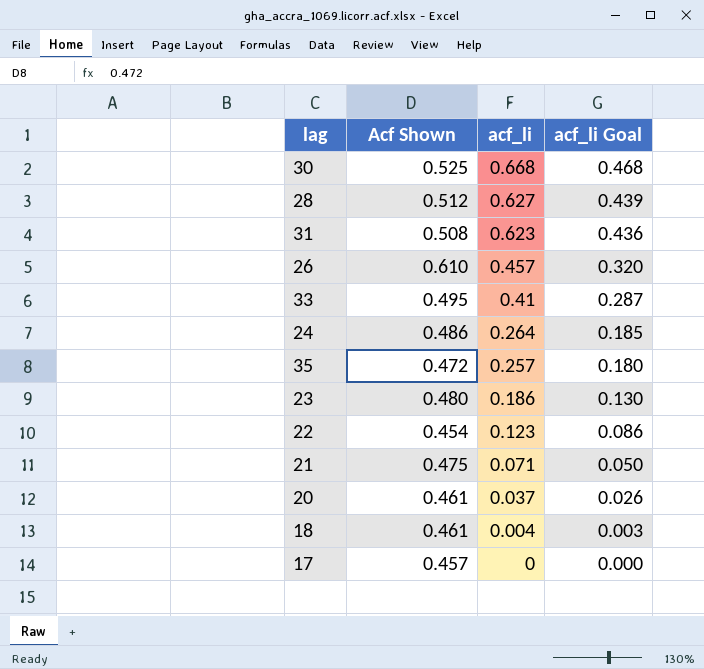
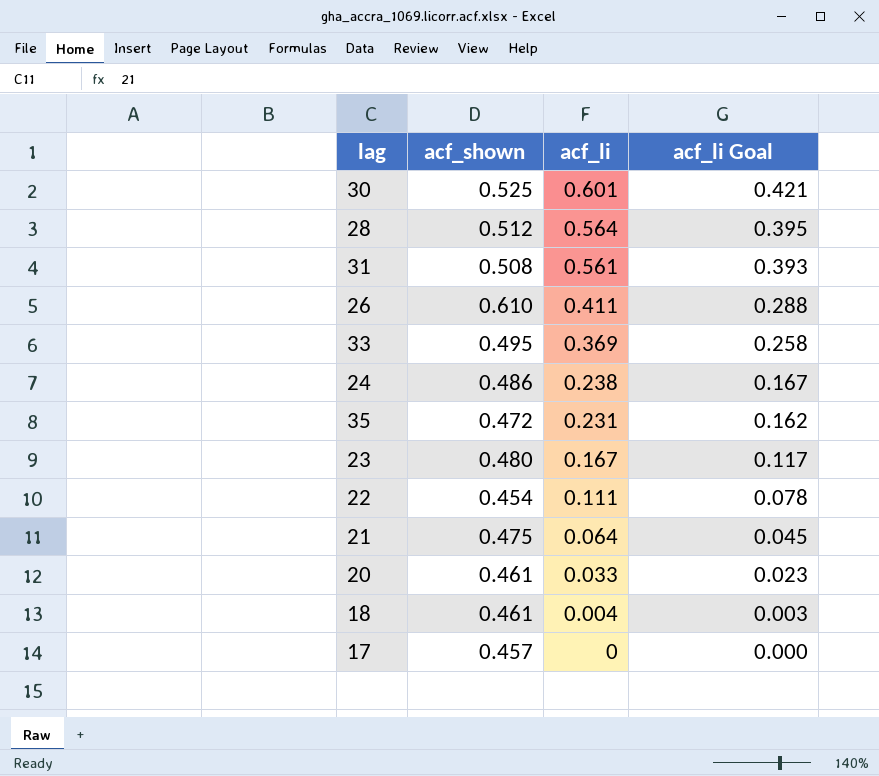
column name: Acf Shown -> acf_shown
30 | acf_li: 0.668 -> 0.601
30 | acf_li Goal: 0.468 -> 0.421
28 | acf_li: 0.627 -> 0.564
28 | acf_li Goal: 0.439 -> 0.395
31 | acf_li: 0.623 -> 0.561
31 | acf_li Goal: 0.436 -> 0.393
26 | acf_li: 0.457 -> 0.411
26 | acf_li Goal: 0.320 -> 0.288
33 | acf_li: 0.41 -> 0.369
33 | acf_li Goal: 0.287 -> 0.258
24 | acf_li: 0.264 -> 0.238
24 | acf_li Goal: 0.185 -> 0.167
35 | acf_li: 0.257 -> 0.231
35 | acf_li Goal: 0.180 -> 0.162
23 | acf_li: 0.186 -> 0.167
23 | acf_li Goal: 0.130 -> 0.117
22 | acf_li: 0.123 -> 0.111
22 | acf_li Goal: 0.086 -> 0.078
21 | acf_li: 0.071 -> 0.064
21 | acf_li Goal: 0.050 -> 0.045
20 | acf_li: 0.037 -> 0.033
20 | acf_li Goal: 0.026 -> 0.023

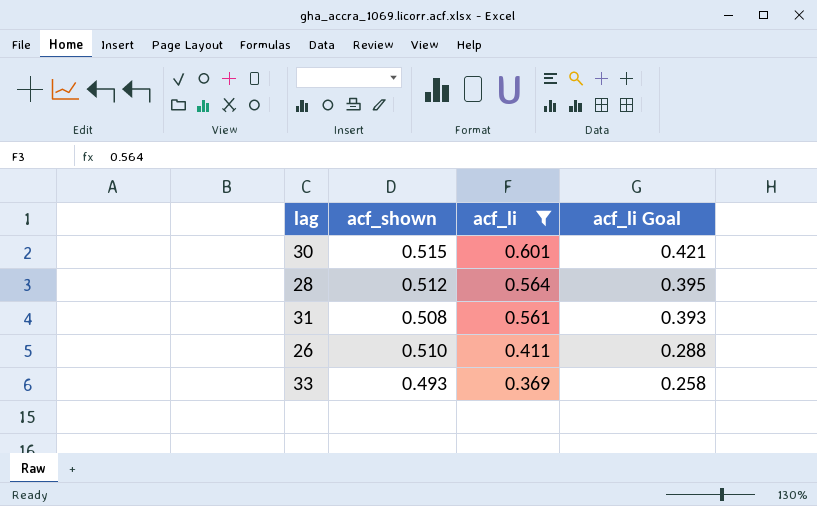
filter: none -> acf_li >= 0.369
30 | acf_shown: 0.525 -> 0.515
26 | acf_shown: 0.610 -> 0.510
33 | acf_shown: 0.495 -> 0.493

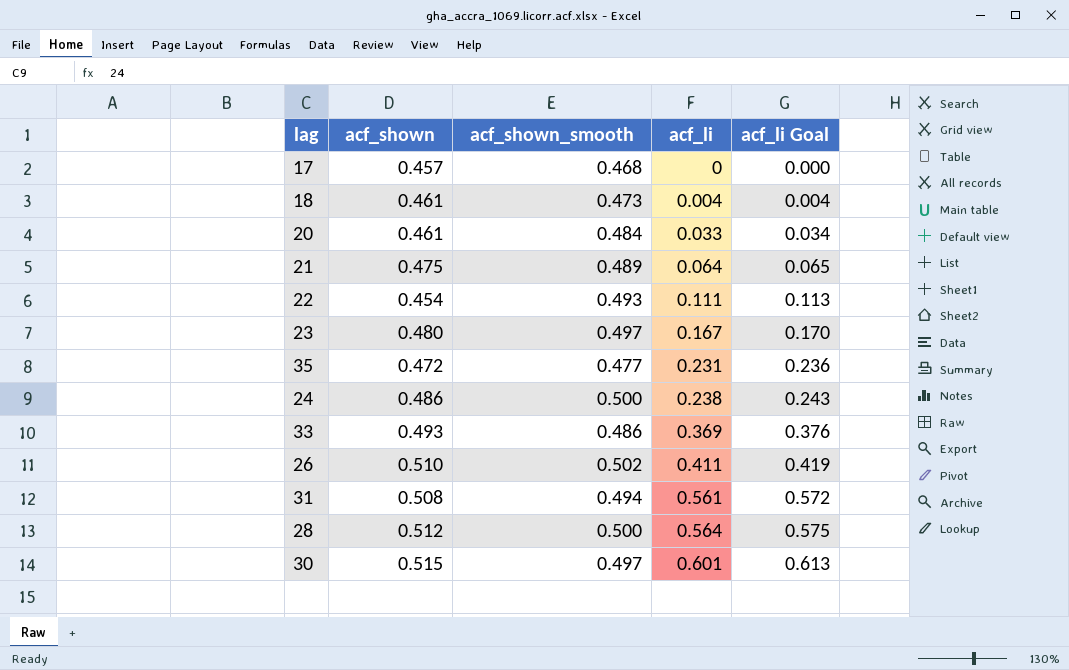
filter: acf_li >= 0.369 -> none
row order: acf_li descending -> acf_li ascending
column acf_shown_smooth | position: none -> 3
column acf_li Goal | formula: [acf_li] * 0.7 -> [acf_li] * 1.02

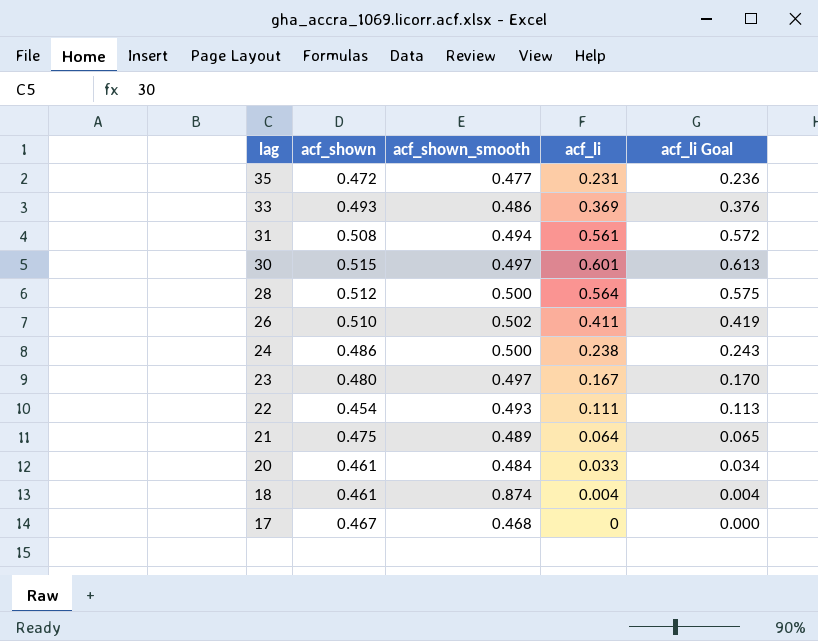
row order: acf_li ascending -> lag descending
18 | acf_shown_smooth: 0.473 -> 0.874
17 | acf_shown: 0.457 -> 0.467

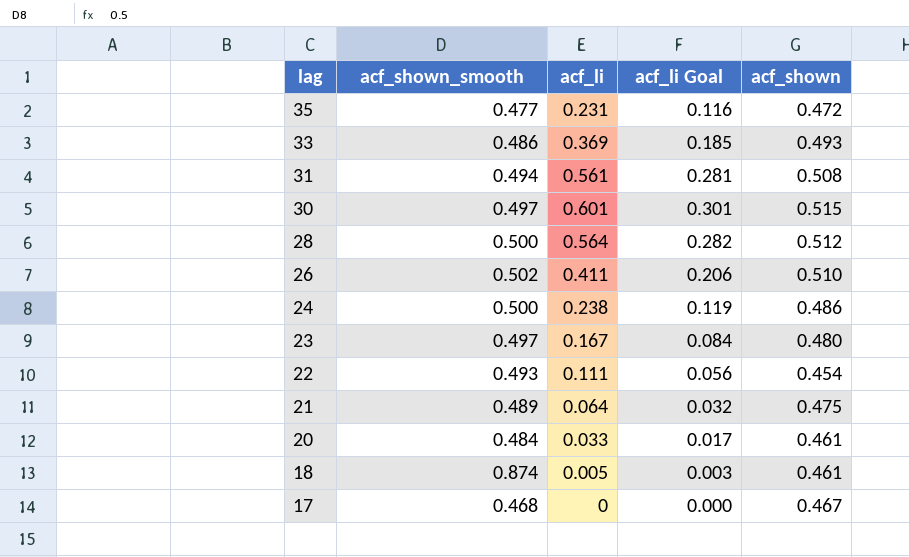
column acf_li Goal | formula: [acf_li] * 1.02 -> [acf_li] * 0.5
column acf_shown | position: 2 -> 5
18 | acf_li: 0.004 -> 0.005

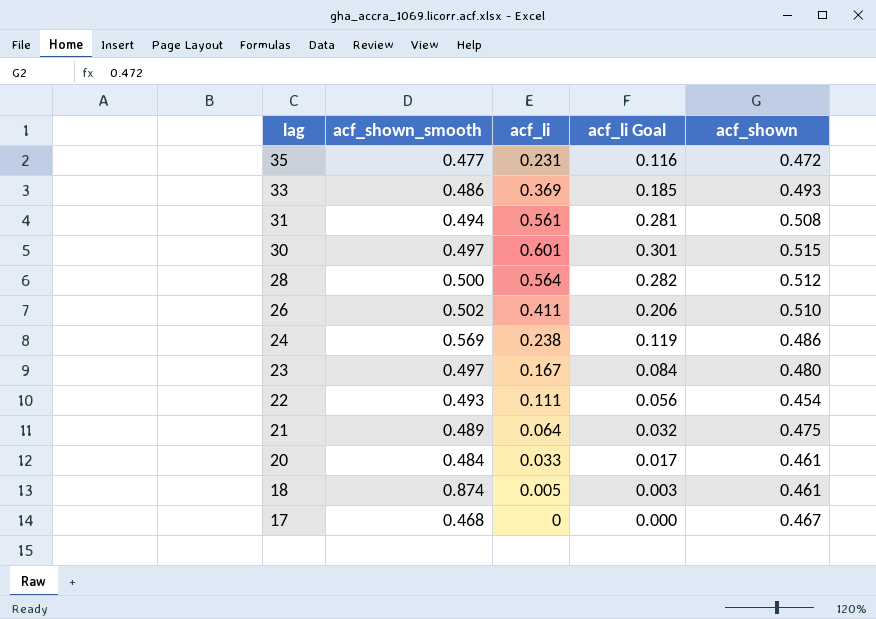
24 | acf_shown_smooth: 0.500 -> 0.569

